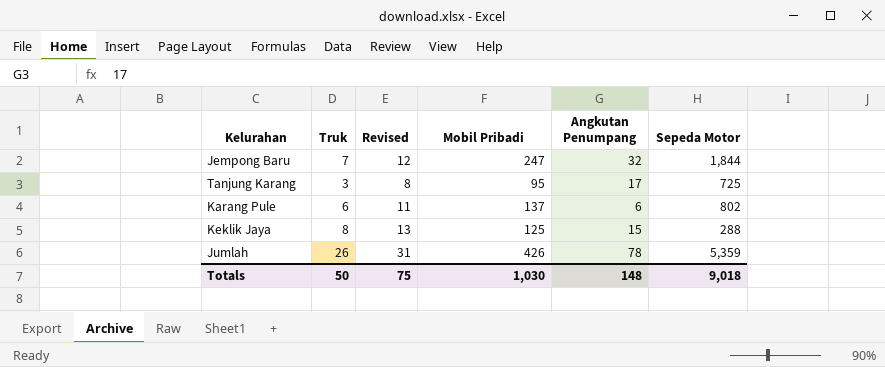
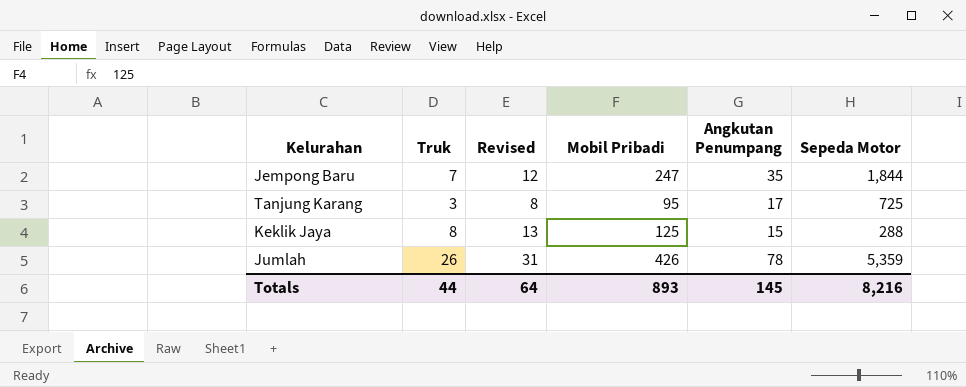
row Karang Pule: 6 | 11 | 137 | 6 | 802 -> none
Jempong Baru | Angkutan Penumpang: 32 -> 35
Totals | Truk: 50 -> 44
Totals | Revised: 75 -> 64
Totals | Mobil Pribadi: 1,030 -> 893
Totals | Angkutan Penumpang: 148 -> 145
Totals | Sepeda Motor: 9,018 -> 8,216

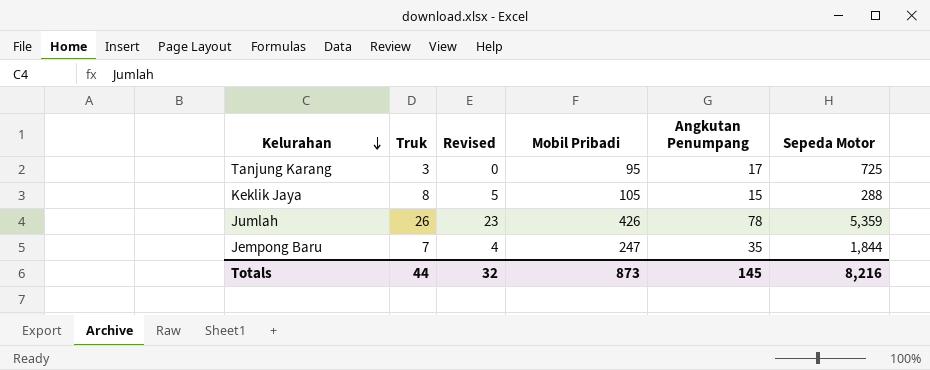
row order: none -> Kelurahan descending
column Revised | formula: [Truk] + 5 -> [Truk] - 3
Keklik Jaya | Mobil Pribadi: 125 -> 105
Totals | Revised: 64 -> 32
Totals | Mobil Pribadi: 893 -> 873

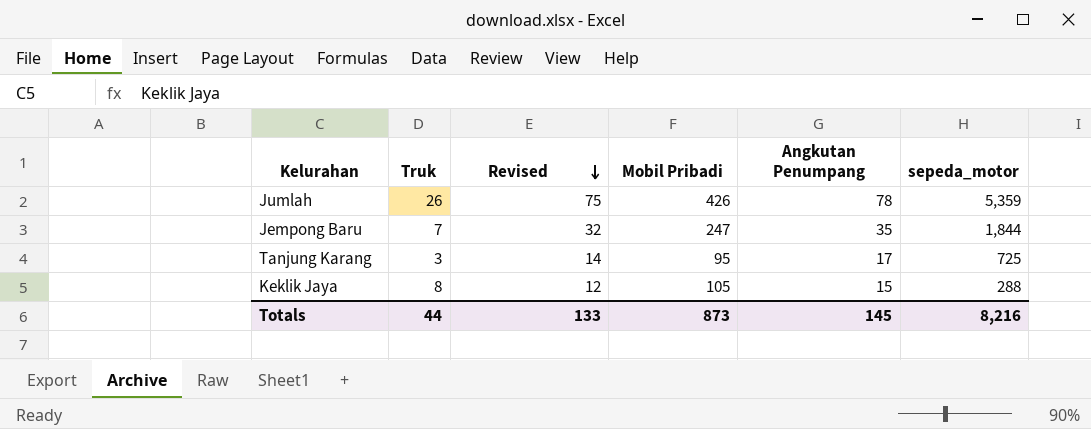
row order: Kelurahan descending -> Revised descending
column Revised | formula: [Truk] - 3 -> [Angkutan Penumpang] - 3
column name: Sepeda Motor -> sepeda_motor
Totals | Revised: 32 -> 133

